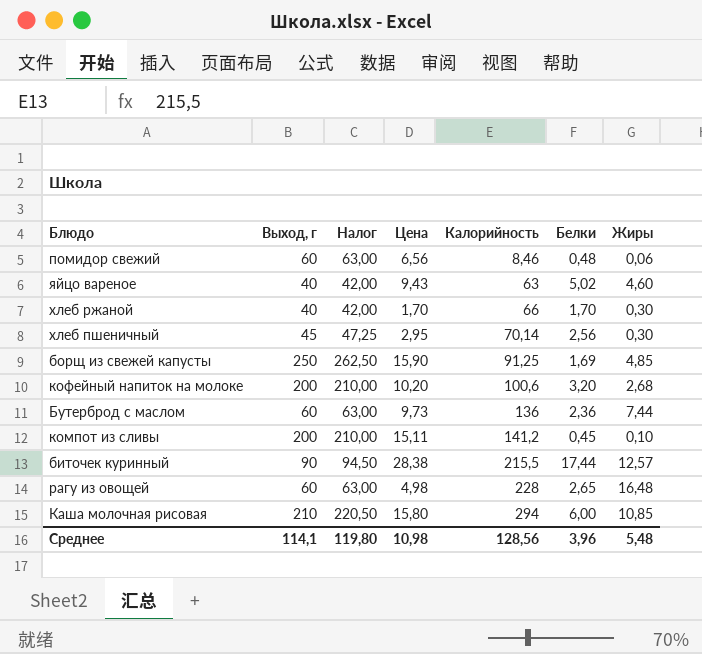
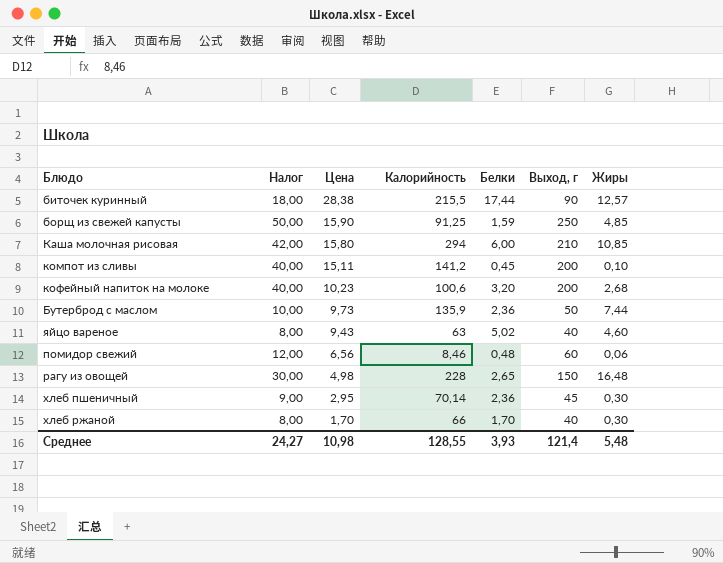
row order: Калорийность ascending -> Цена descending
column Налог | formula: [Выход, г] * 1,05 -> [Выход, г] * 0,2
column Выход, г | position: 2 -> 6
борщ из свежей капусты | Белки: 1,69 -> 1,59
кофейный напиток на молоке | Цена: 10,20 -> 10,23
Бутерброд с маслом | Калорийность: 136 -> 135,9
Бутерброд с маслом | Выход, г: 60 -> 50
рагу из овощей | Выход, г: 60 -> 150
хлеб пшеничный | Белки: 2,56 -> 2,36
Среднее | Налог: 119,80 -> 24,27
Среднее | Калорийность: 128,56 -> 128,55
Среднее | Белки: 3,96 -> 3,93
Среднее | Выход, г: 114,1 -> 121,4

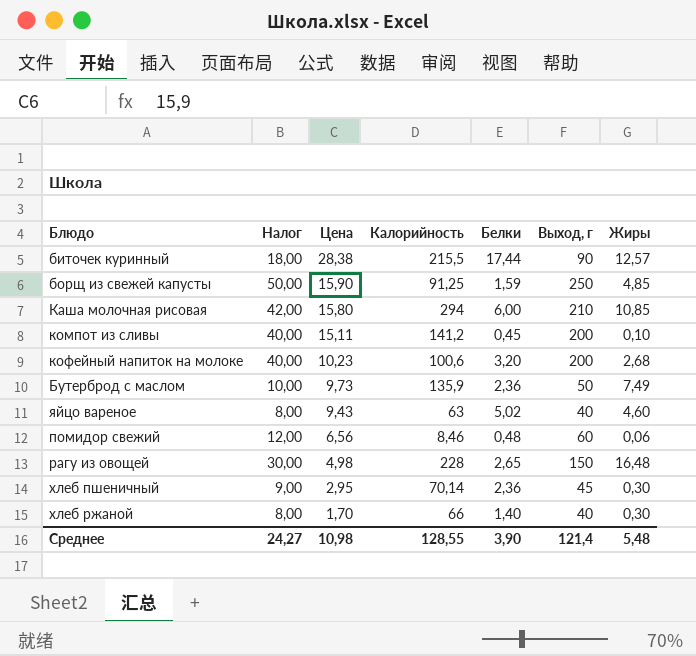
Бутерброд с маслом | Жиры: 7,44 -> 7,49
хлеб ржаной | Белки: 1,70 -> 1,40
Среднее | Белки: 3,93 -> 3,90

